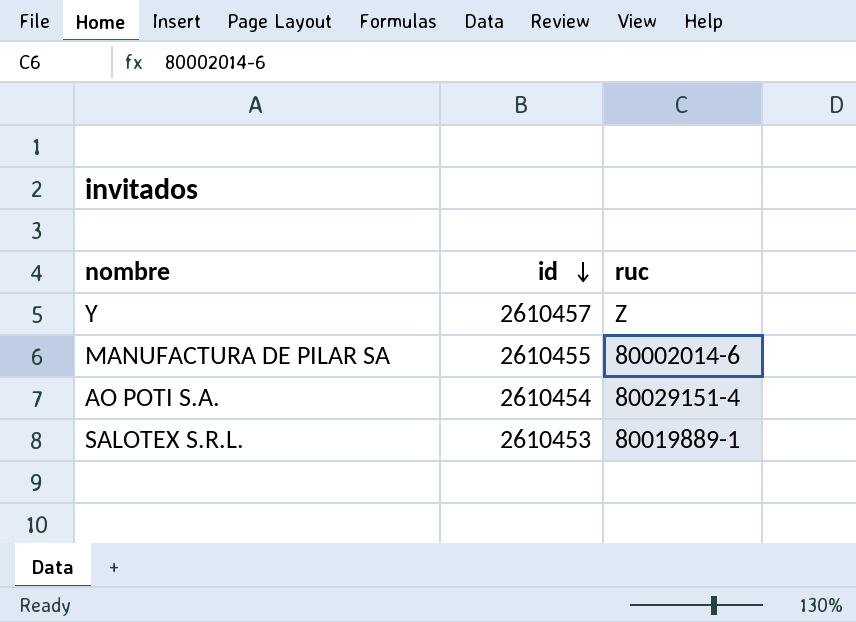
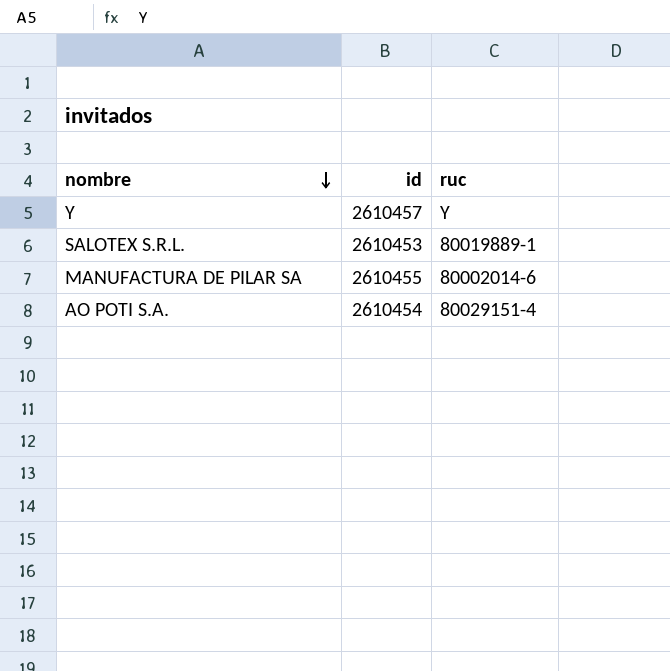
row order: id descending -> nombre descending
Y | ruc: Z -> Y

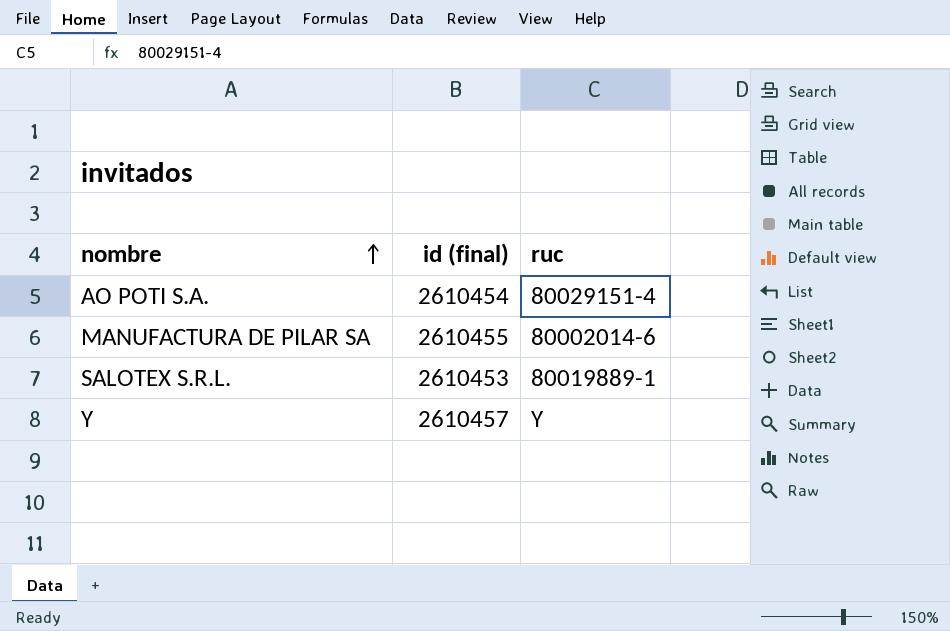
row order: nombre descending -> nombre ascending
column name: id -> id (final)

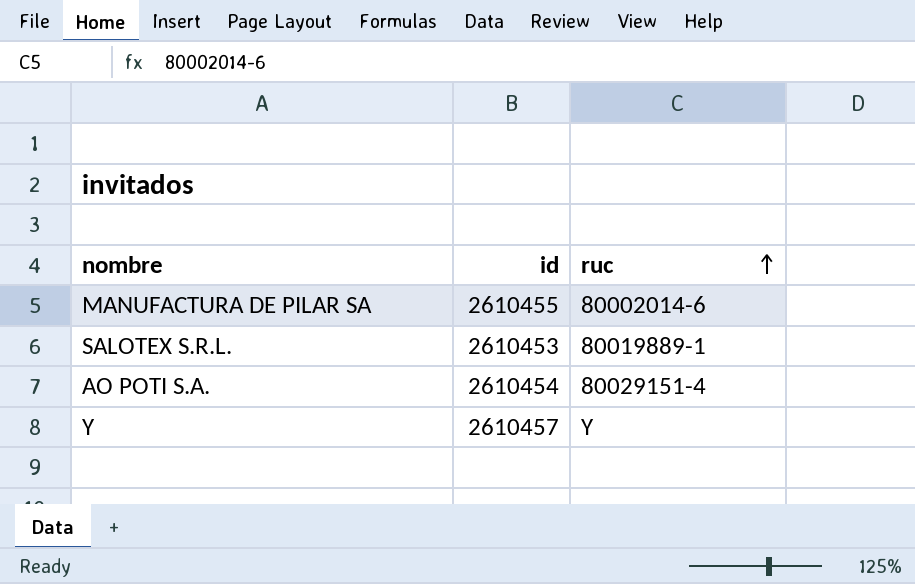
row order: nombre ascending -> ruc ascending
column name: id (final) -> id

